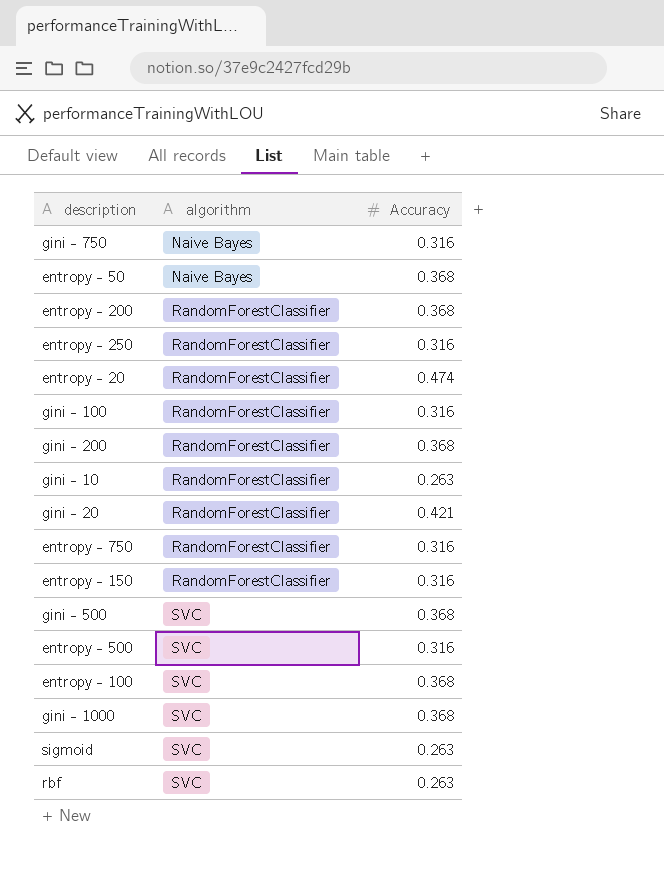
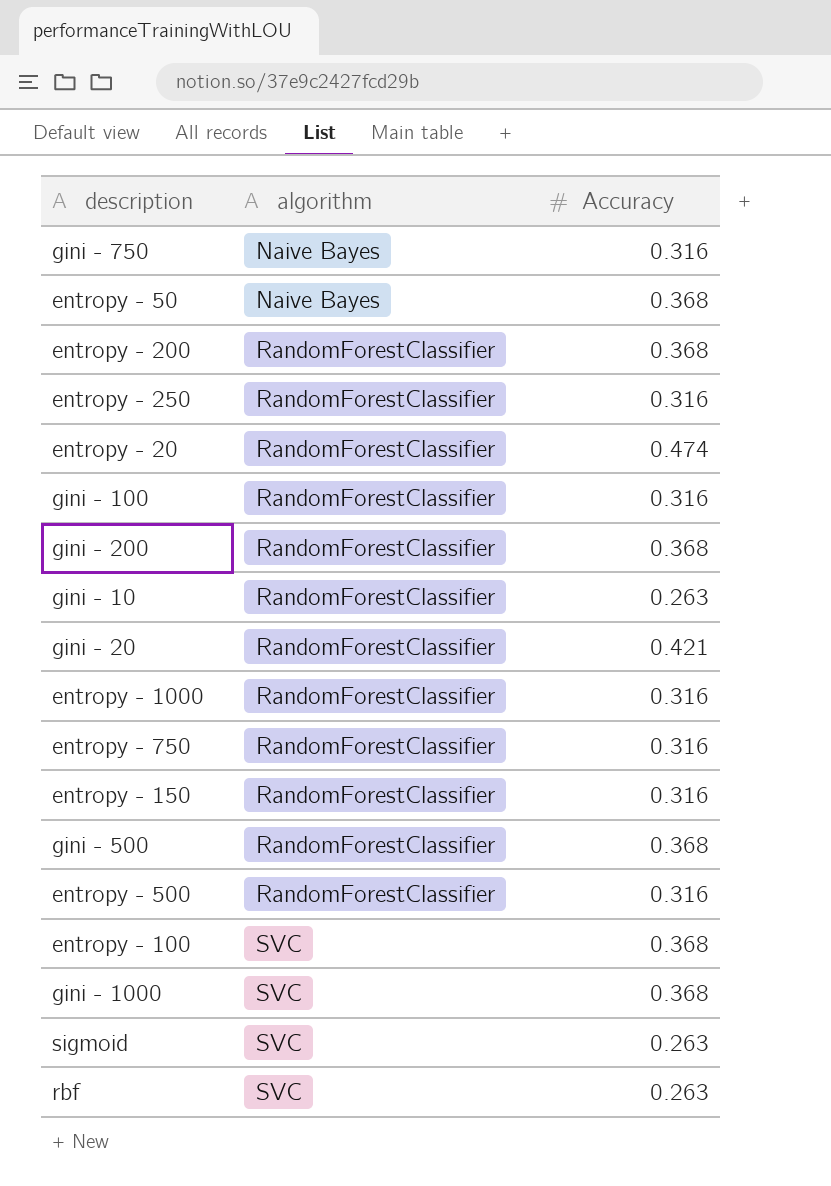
row entropy - 1000: none -> RandomForestClassifier | 0.316
gini - 500 | algorithm: SVC -> RandomForestClassifier
entropy - 500 | algorithm: SVC -> RandomForestClassifier

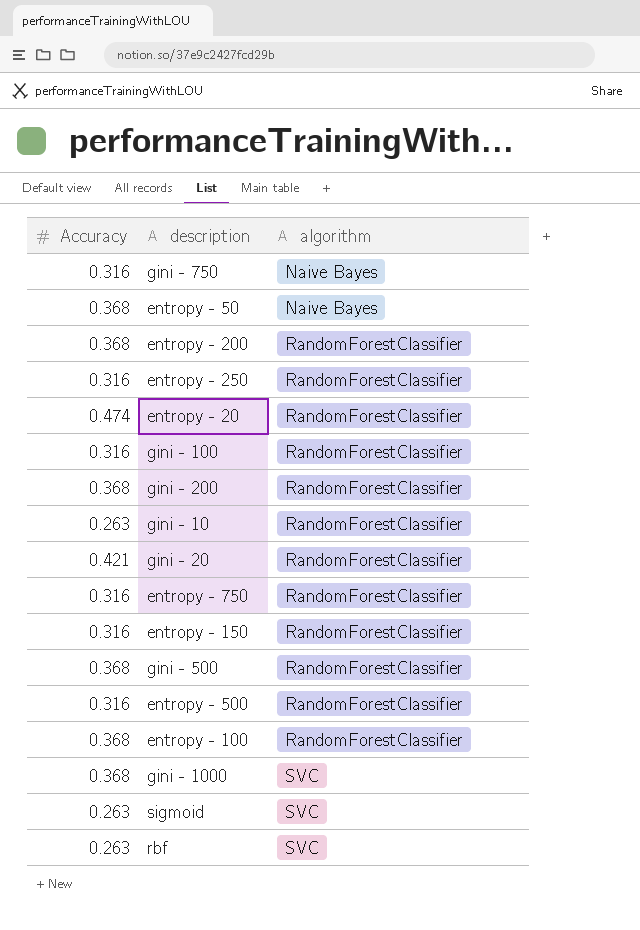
column Accuracy | position: 3 -> 1
row entropy - 1000: RandomForestClassifier | 0.316 -> none
entropy - 100 | algorithm: SVC -> RandomForestClassifier

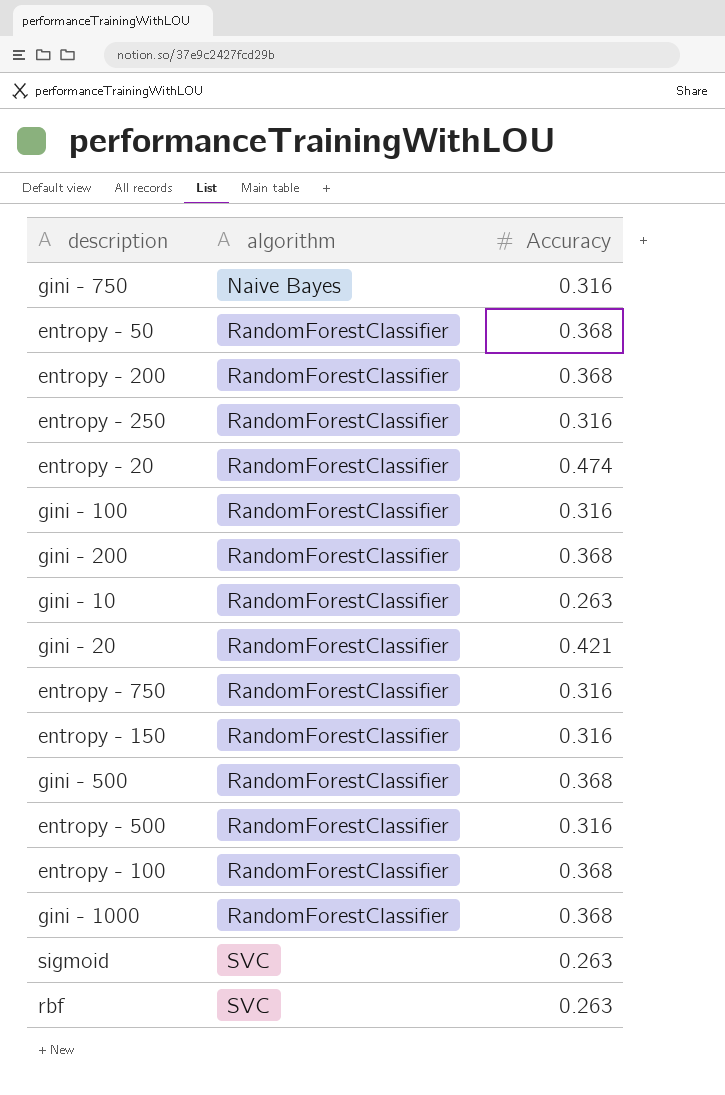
column Accuracy | position: 1 -> 3
entropy - 50 | algorithm: Naive Bayes -> RandomForestClassifier
gini - 1000 | algorithm: SVC -> RandomForestClassifier

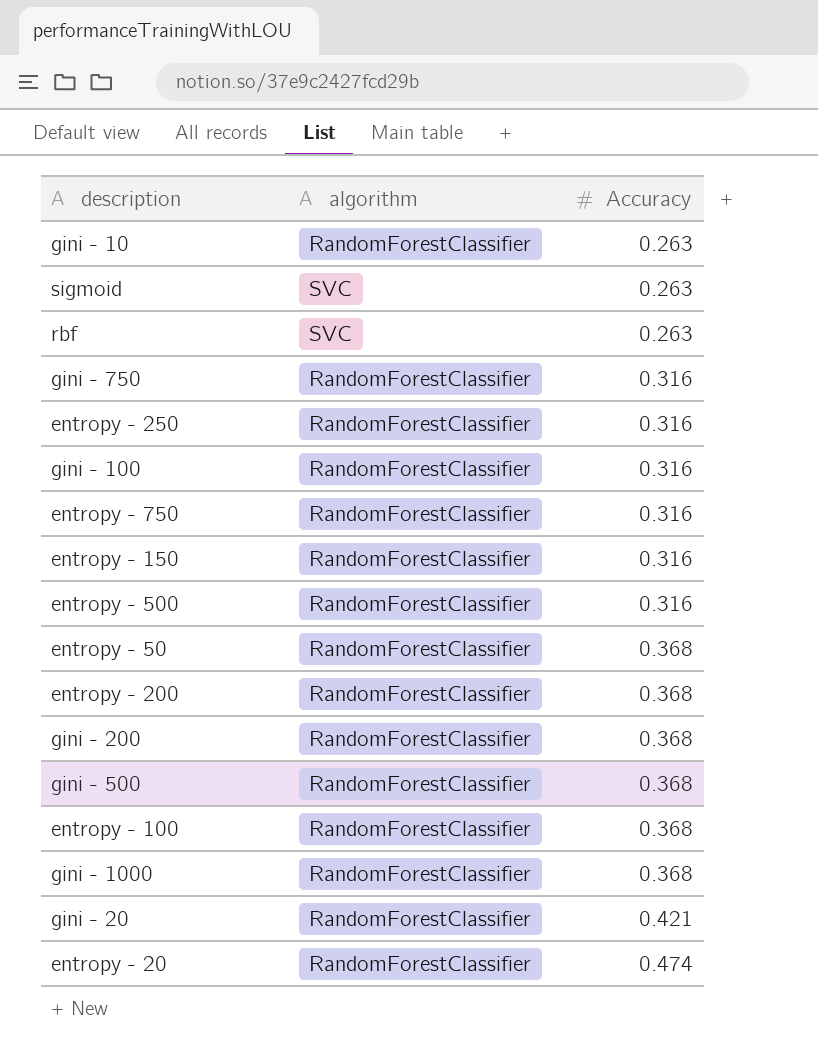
row order: algorithm ascending -> Accuracy ascending
gini - 750 | algorithm: Naive Bayes -> RandomForestClassifier

